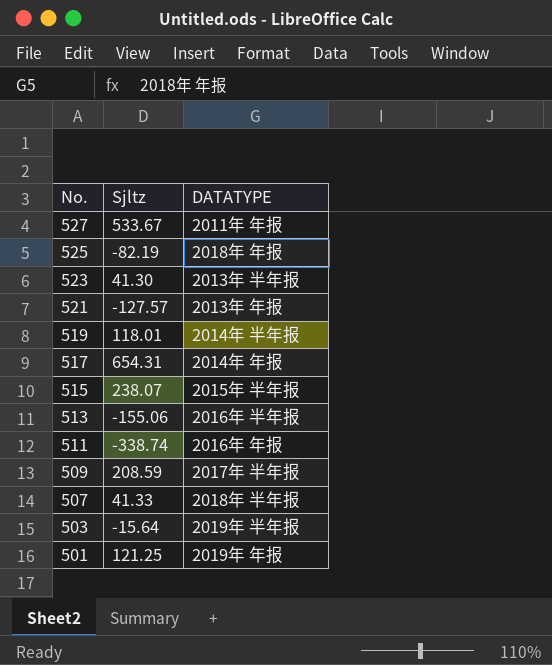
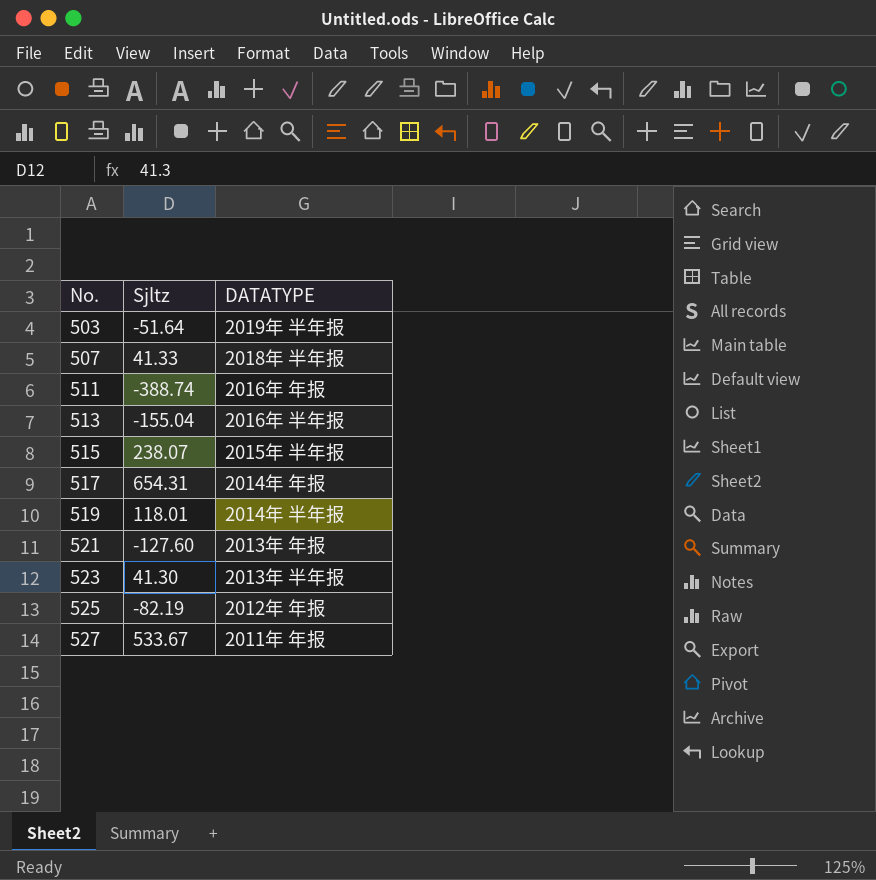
row order: No. descending -> No. ascending
row 509: 208.59 | 2017年 半年报 -> none
row 501: 121.25 | 2019年 年报 -> none
503 | Sjltz: -15.64 -> -51.64
511 | Sjltz: -338.74 -> -388.74
513 | Sjltz: -155.06 -> -155.04
521 | Sjltz: -127.57 -> -127.60
525 | DATATYPE: 2018年 年报 -> 2012年 年报

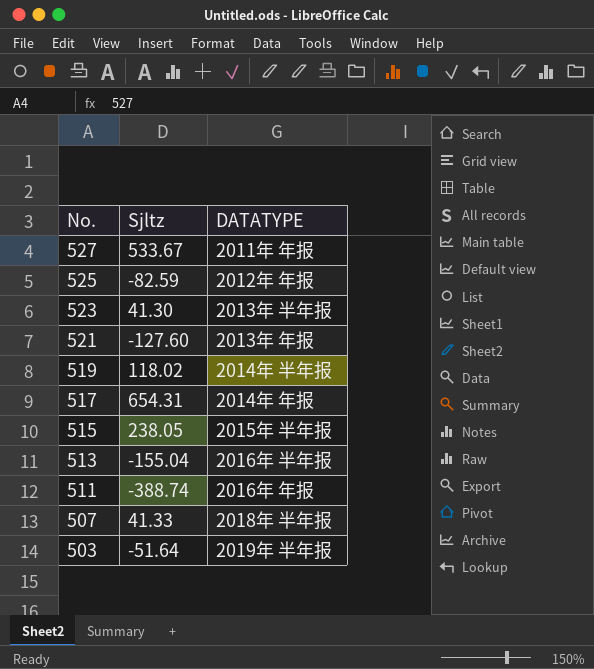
row order: No. ascending -> No. descending
525 | Sjltz: -82.19 -> -82.59
519 | Sjltz: 118.01 -> 118.02
515 | Sjltz: 238.07 -> 238.05

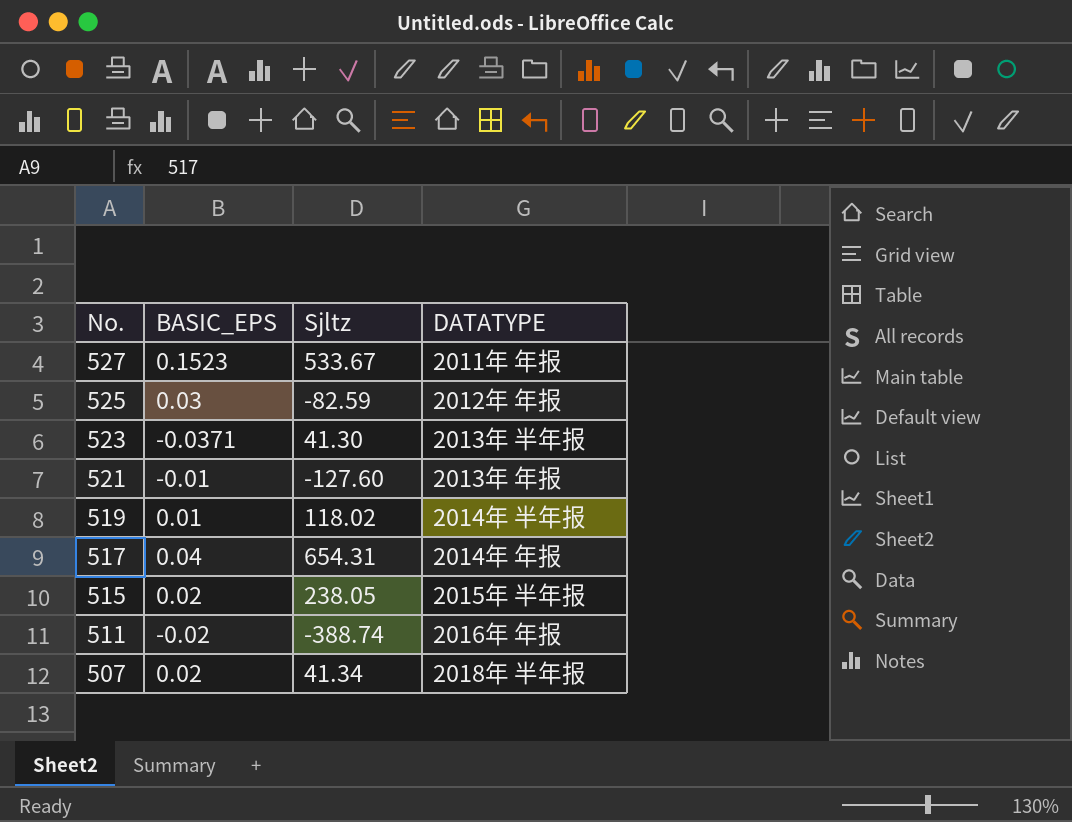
column BASIC_EPS | position: none -> 2
row 513: -155.04 | 2016年 半年报 -> none
row 503: -51.64 | 2019年 半年报 -> none
507 | Sjltz: 41.33 -> 41.34

